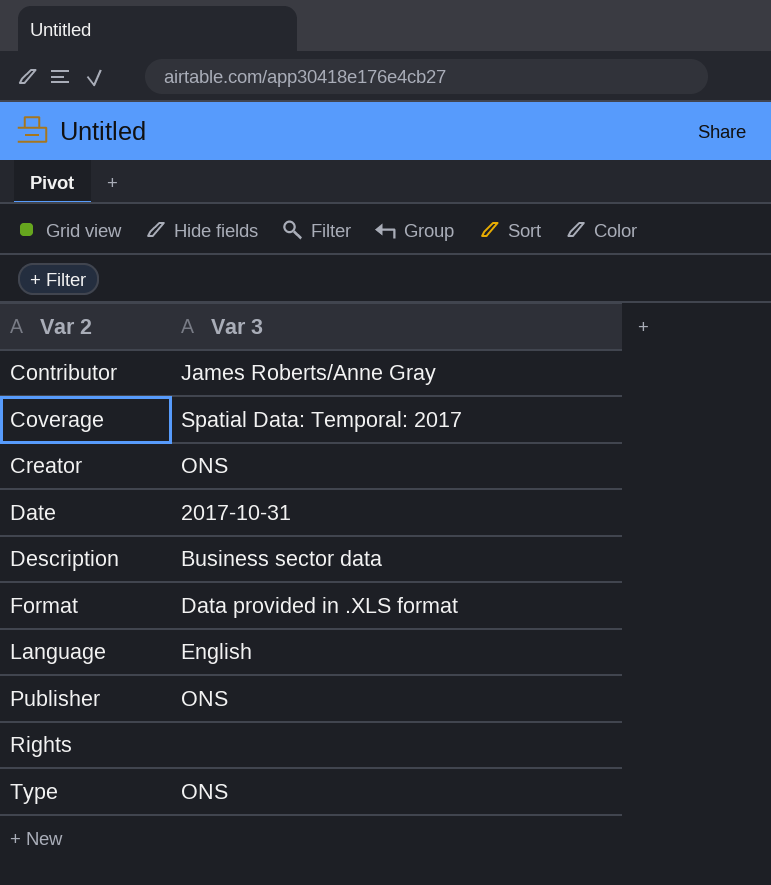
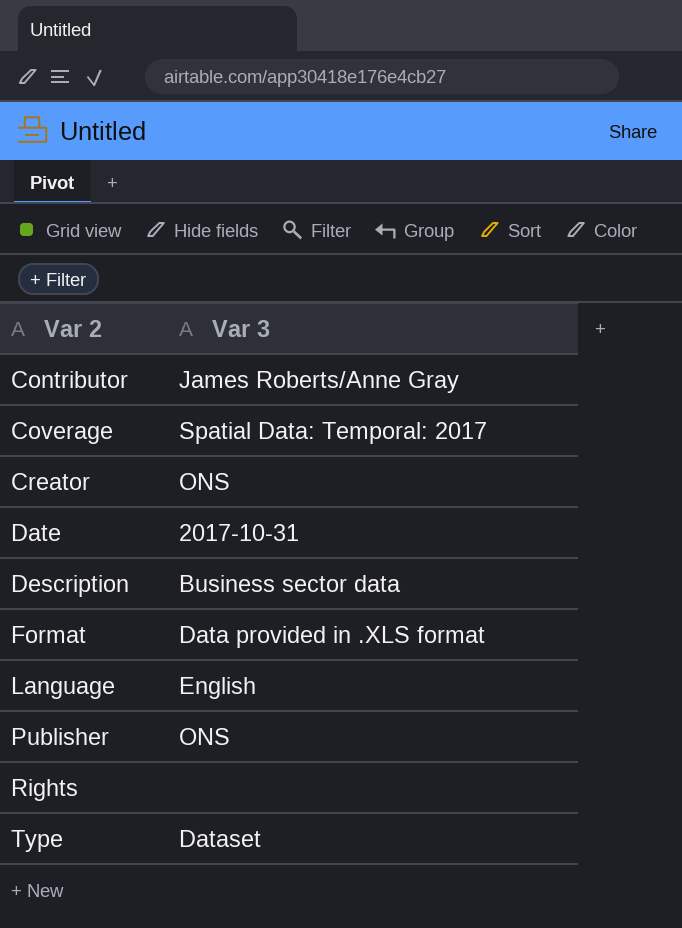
Type | Var 3: ONS -> Dataset

